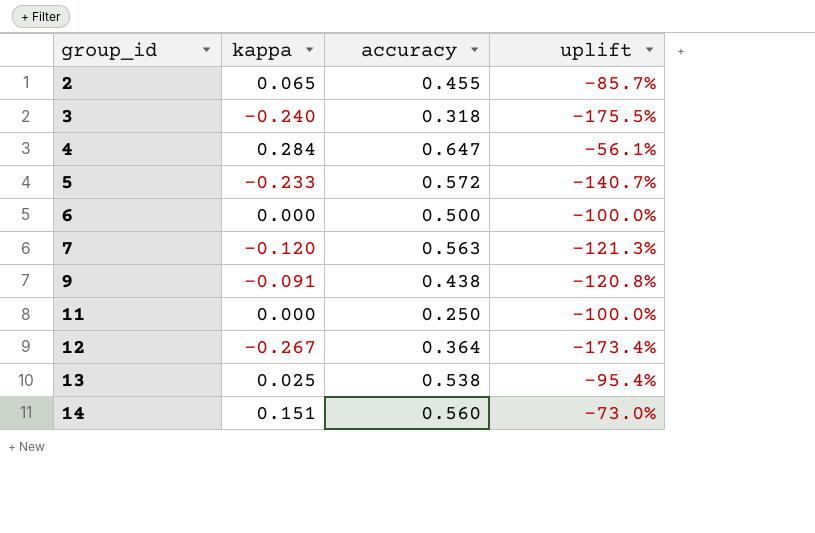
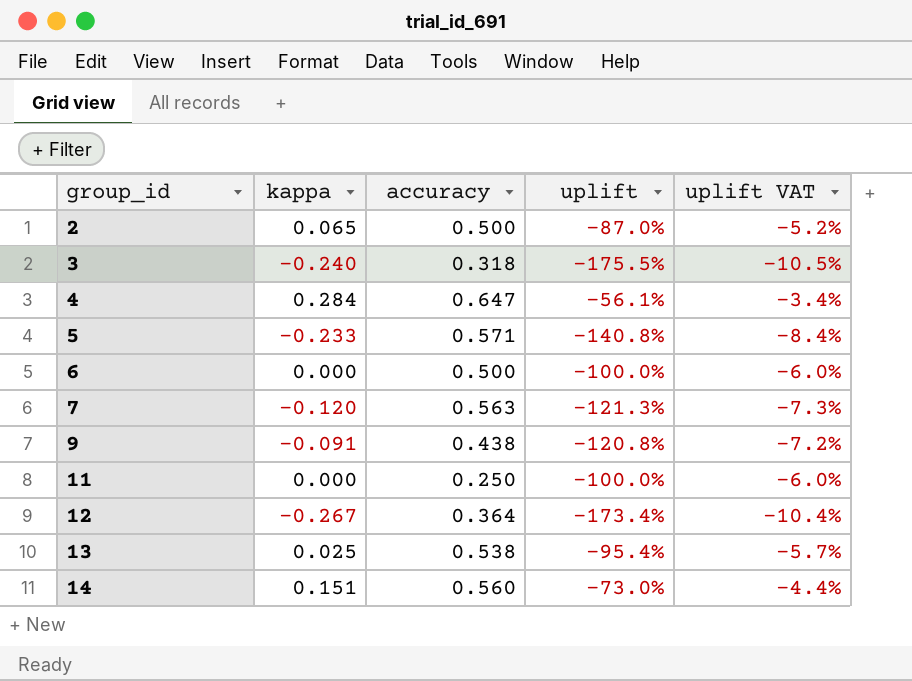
column uplift VAT | formula: none -> [uplift] * 0.06
2 | accuracy: 0.455 -> 0.500
2 | uplift: -85.7% -> -87.0%
5 | accuracy: 0.572 -> 0.571
5 | uplift: -140.7% -> -140.8%

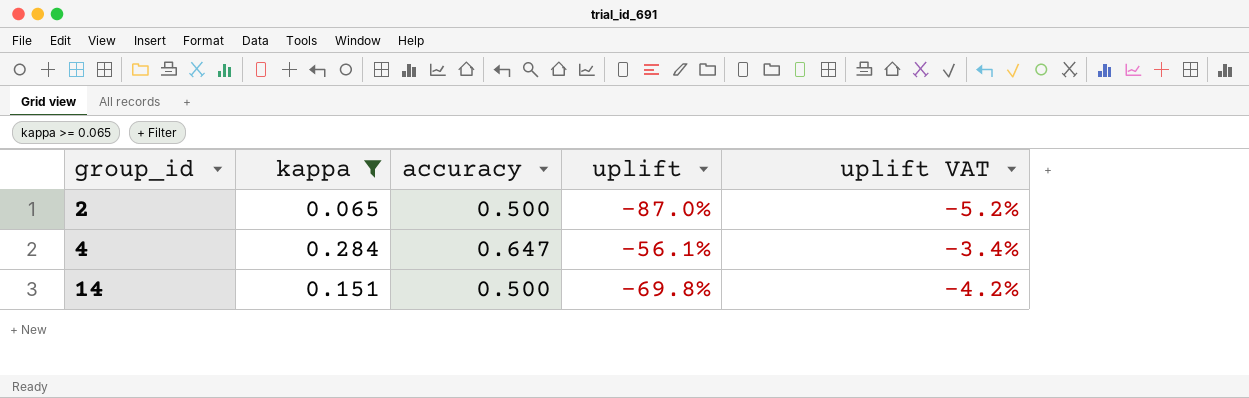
filter: none -> kappa >= 0.065
14 | accuracy: 0.560 -> 0.500
14 | uplift: -73.0% -> -69.8%
14 | uplift VAT: -4.4% -> -4.2%

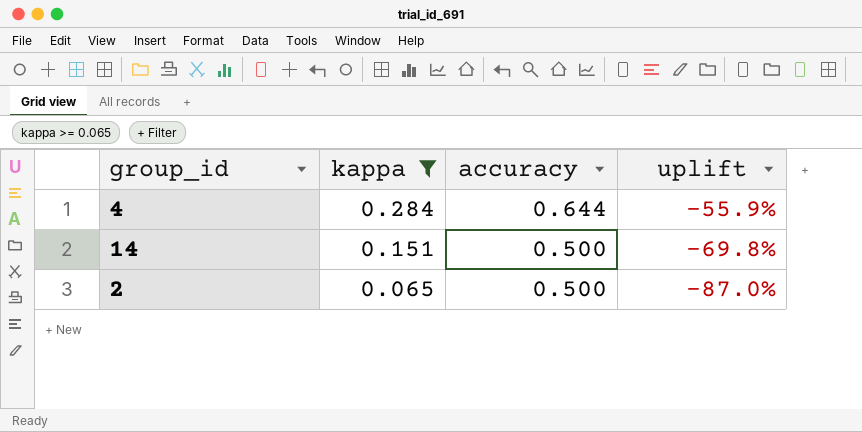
row order: group_id ascending -> kappa descending
column uplift VAT | formula: [uplift] * 0.06 -> none
4 | accuracy: 0.647 -> 0.644
4 | uplift: -56.1% -> -55.9%

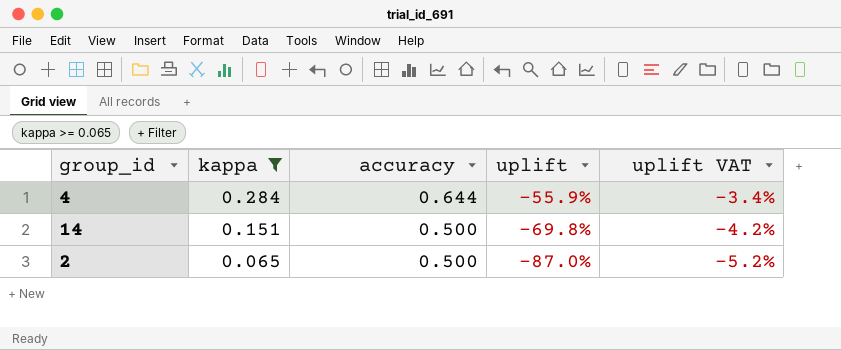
column uplift VAT | formula: none -> [uplift] * 0.06

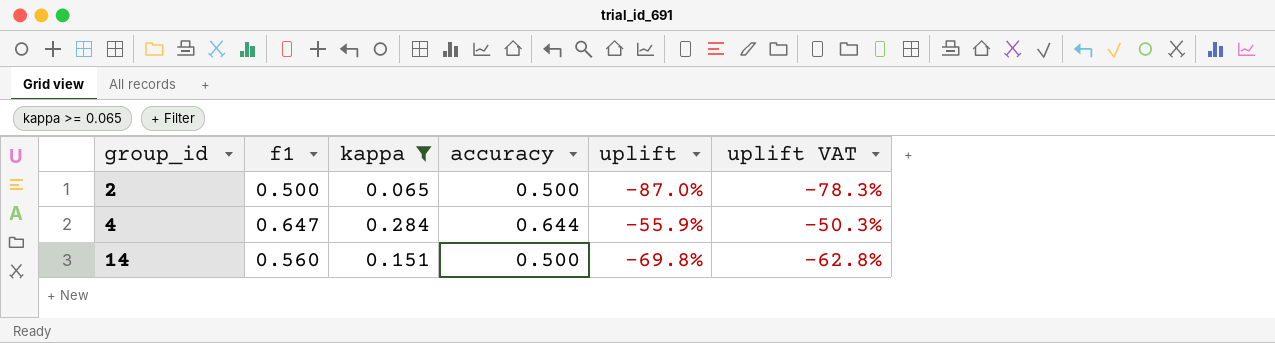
row order: kappa descending -> group_id ascending
column f1 | position: none -> 2
column uplift VAT | formula: [uplift] * 0.06 -> [uplift] * 0.9

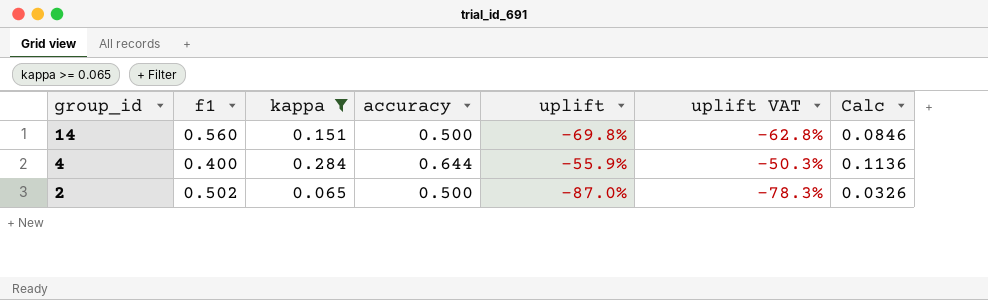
row order: group_id ascending -> group_id descending
column Calc | formula: none -> [f1] * [kappa]
4 | f1: 0.647 -> 0.400
2 | f1: 0.500 -> 0.502

